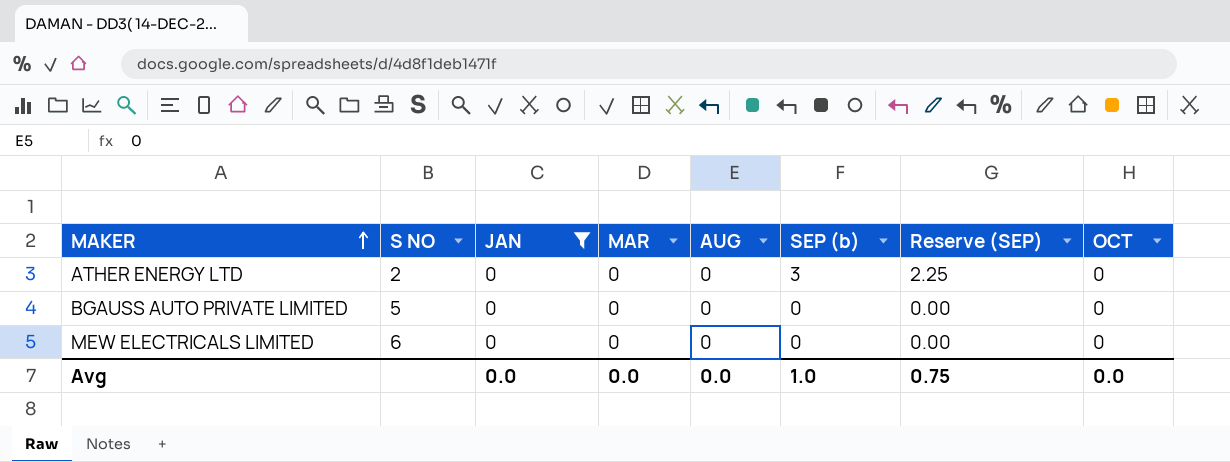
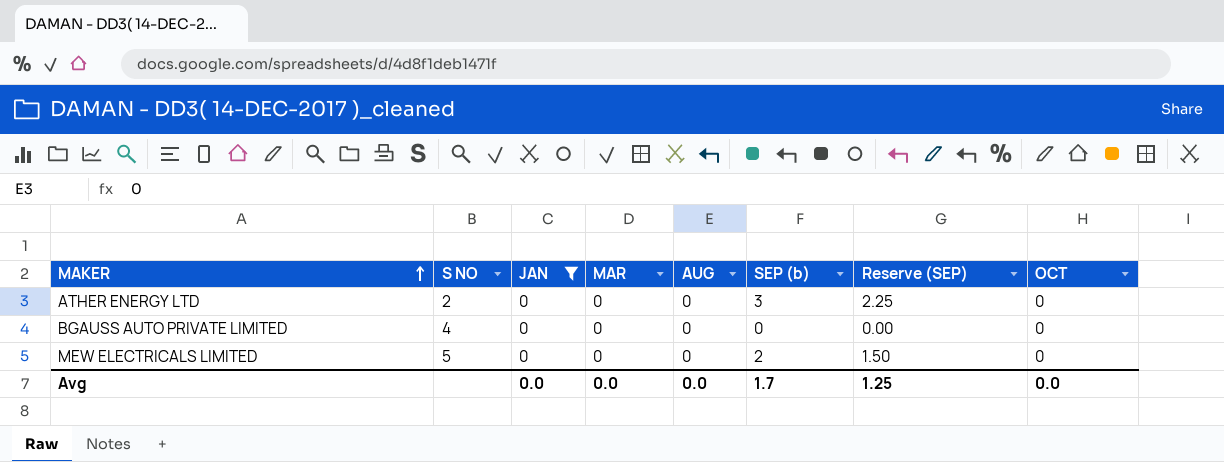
BGAUSS AUTO PRIVATE LIMITED | S NO: 5 -> 4
MEW ELECTRICALS LIMITED | S NO: 6 -> 5
MEW ELECTRICALS LIMITED | SEP (b): 0 -> 2
MEW ELECTRICALS LIMITED | Reserve (SEP): 0.00 -> 1.50
Avg | SEP (b): 1.0 -> 1.7
Avg | Reserve (SEP): 0.75 -> 1.25

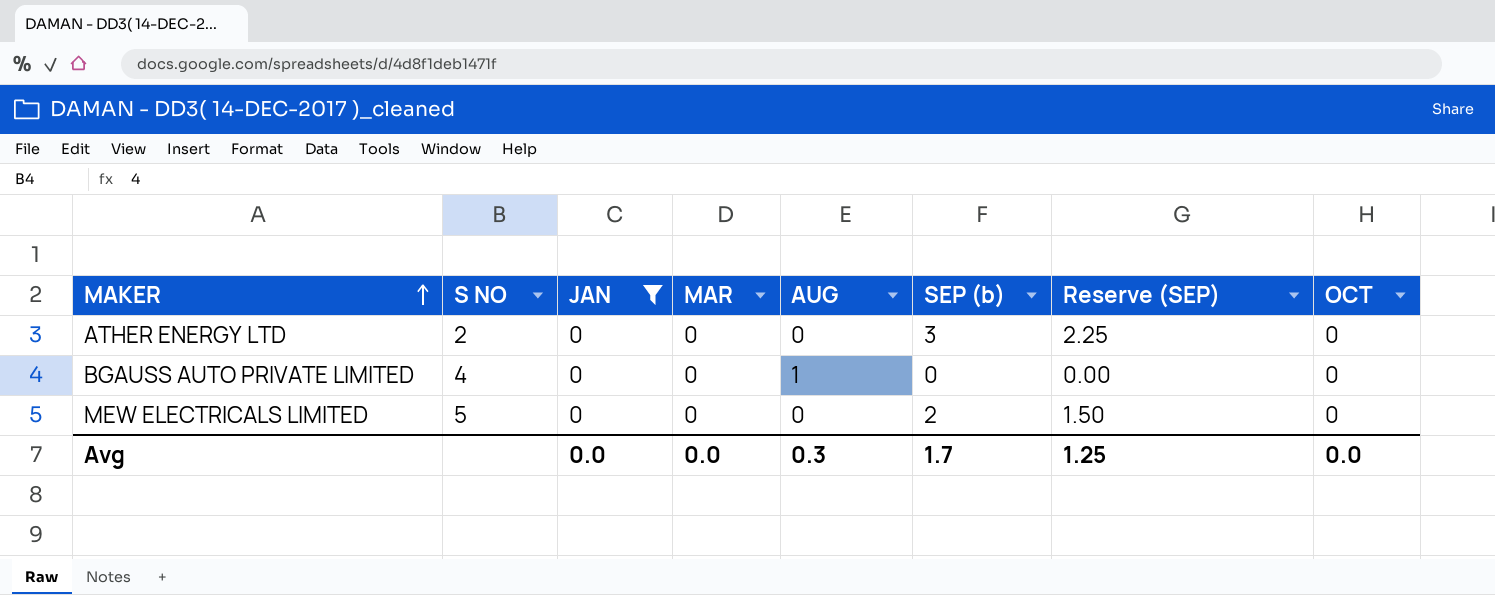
BGAUSS AUTO PRIVATE LIMITED | AUG: 0 -> 1
Avg | AUG: 0.0 -> 0.3

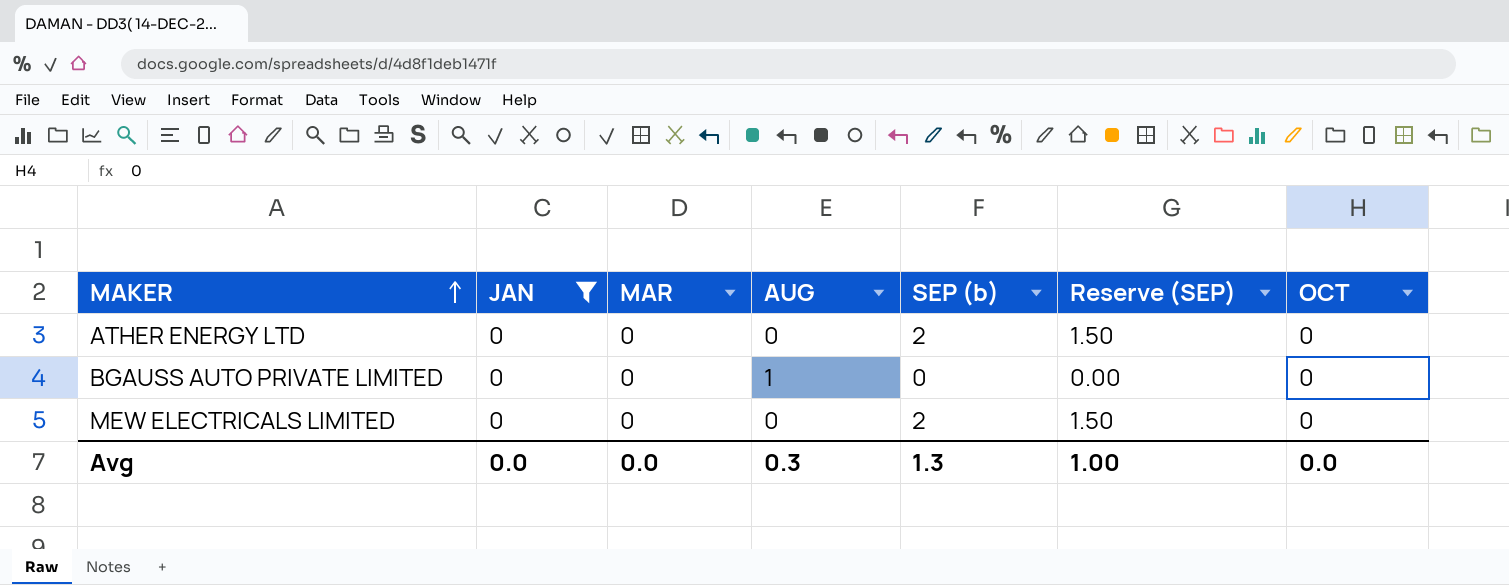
column S NO | position: 2 -> none
ATHER ENERGY LTD | SEP (b): 3 -> 2
ATHER ENERGY LTD | Reserve (SEP): 2.25 -> 1.50
Avg | SEP (b): 1.7 -> 1.3
Avg | Reserve (SEP): 1.25 -> 1.00

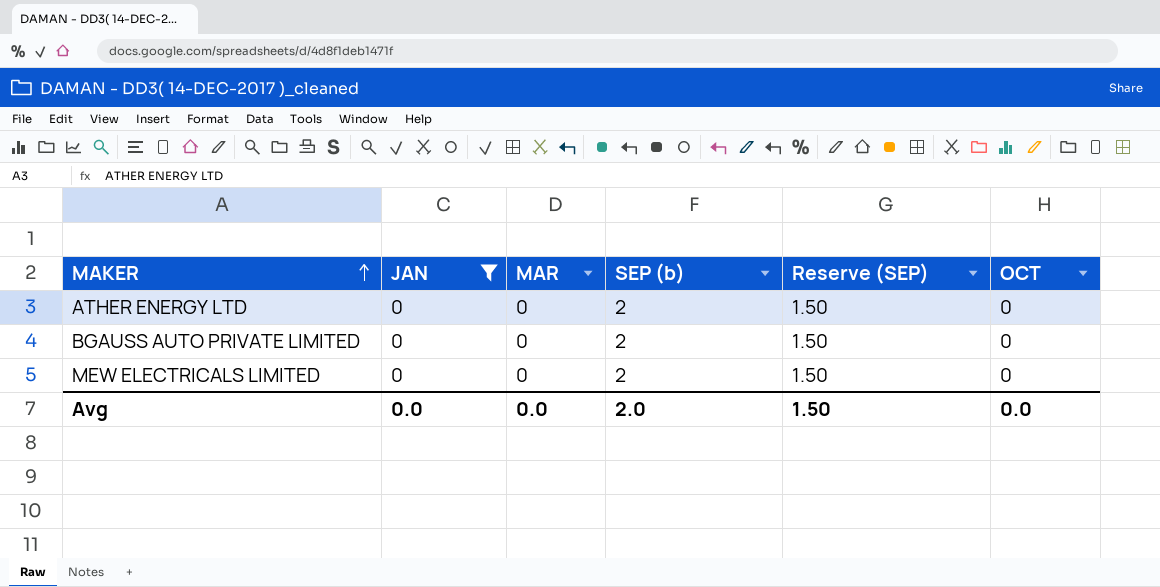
column AUG | position: 4 -> none
BGAUSS AUTO PRIVATE LIMITED | SEP (b): 0 -> 2
BGAUSS AUTO PRIVATE LIMITED | Reserve (SEP): 0.00 -> 1.50
Avg | SEP (b): 1.3 -> 2.0
Avg | Reserve (SEP): 1.00 -> 1.50

